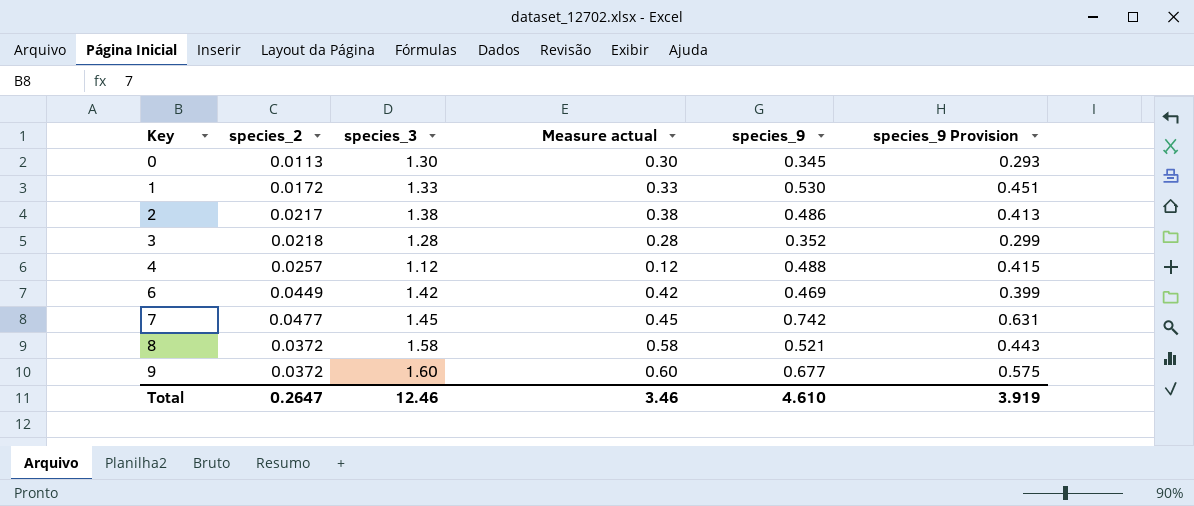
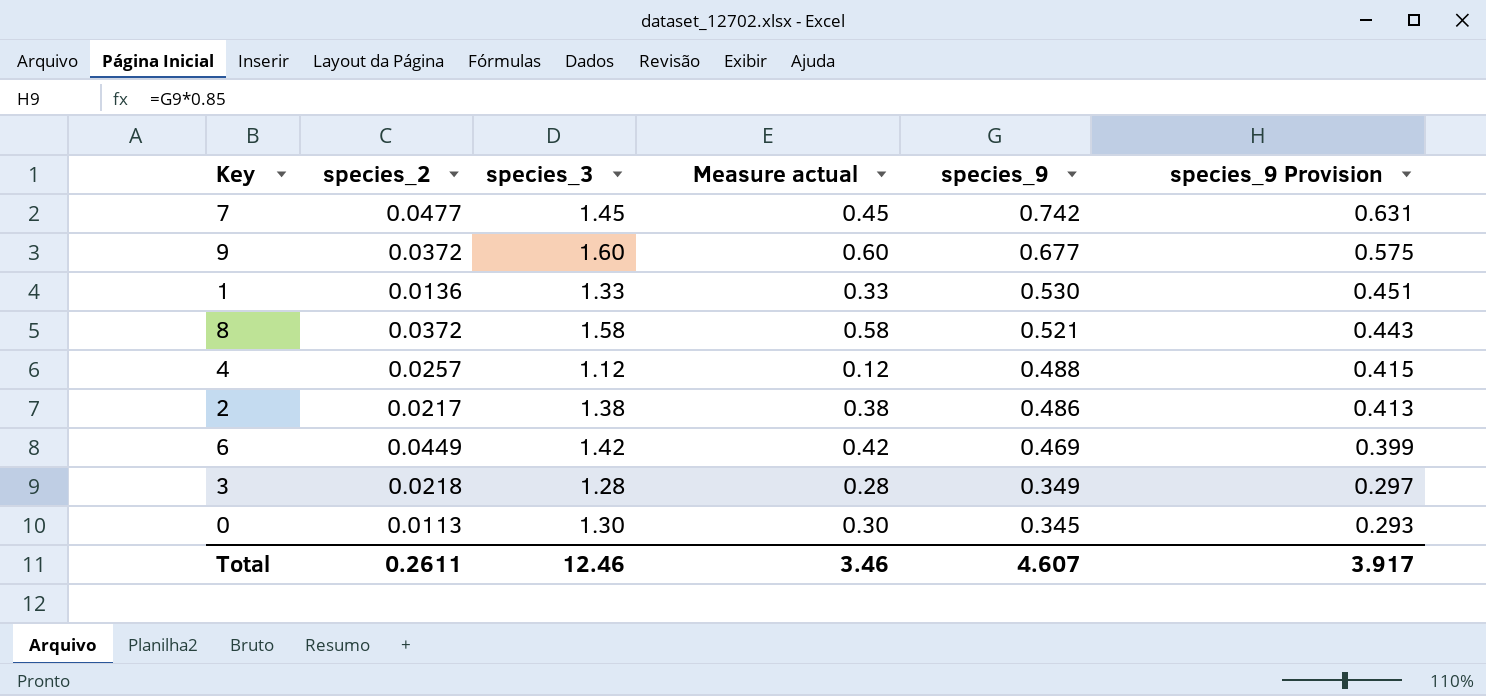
row order: Key ascending -> species_9 descending
1 | species_2: 0.0172 -> 0.0136
3 | species_9: 0.352 -> 0.349
3 | species_9 Provision: 0.299 -> 0.297
Total | species_2: 0.2647 -> 0.2611
Total | species_9: 4.610 -> 4.607
Total | species_9 Provision: 3.919 -> 3.917

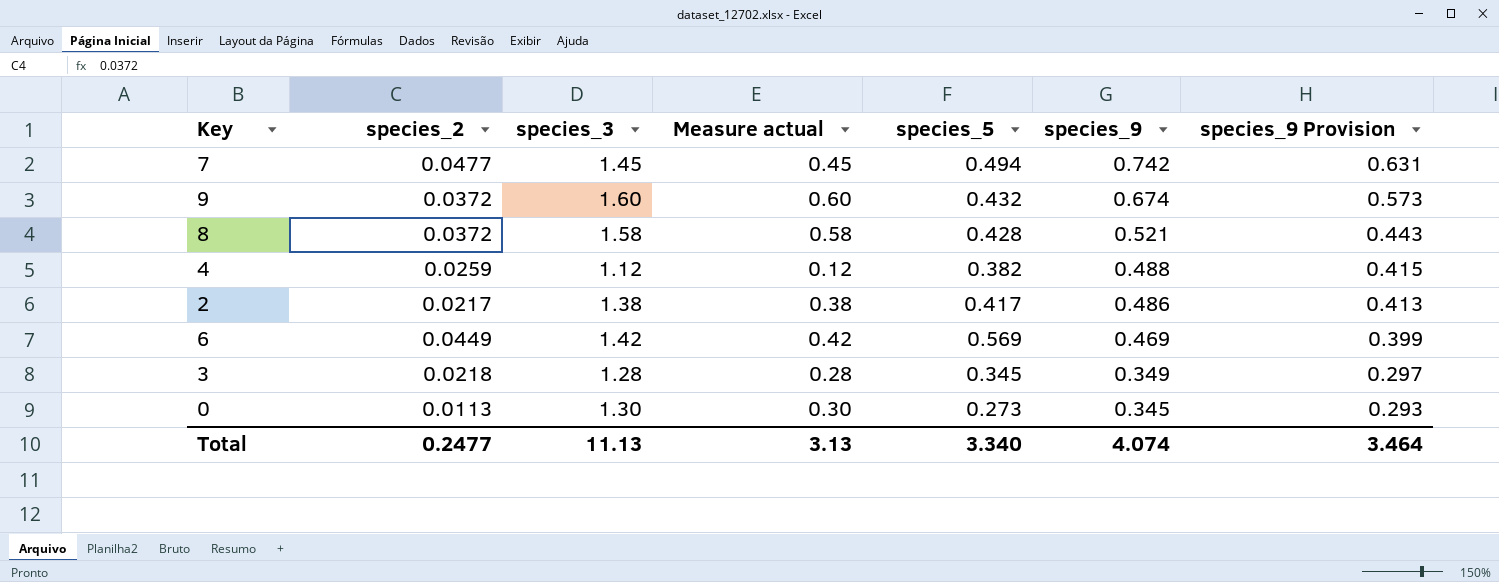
column species_5 | position: none -> 5
row 1: 0.0136 | 1.33 | 0.33 | 0.530 | 0.451 -> none
9 | species_9: 0.677 -> 0.674
9 | species_9 Provision: 0.575 -> 0.573
4 | species_2: 0.0257 -> 0.0259
Total | species_2: 0.2611 -> 0.2477
Total | species_3: 12.46 -> 11.13
Total | Measure actual: 3.46 -> 3.13
Total | species_9: 4.607 -> 4.074
Total | species_9 Provision: 3.917 -> 3.464

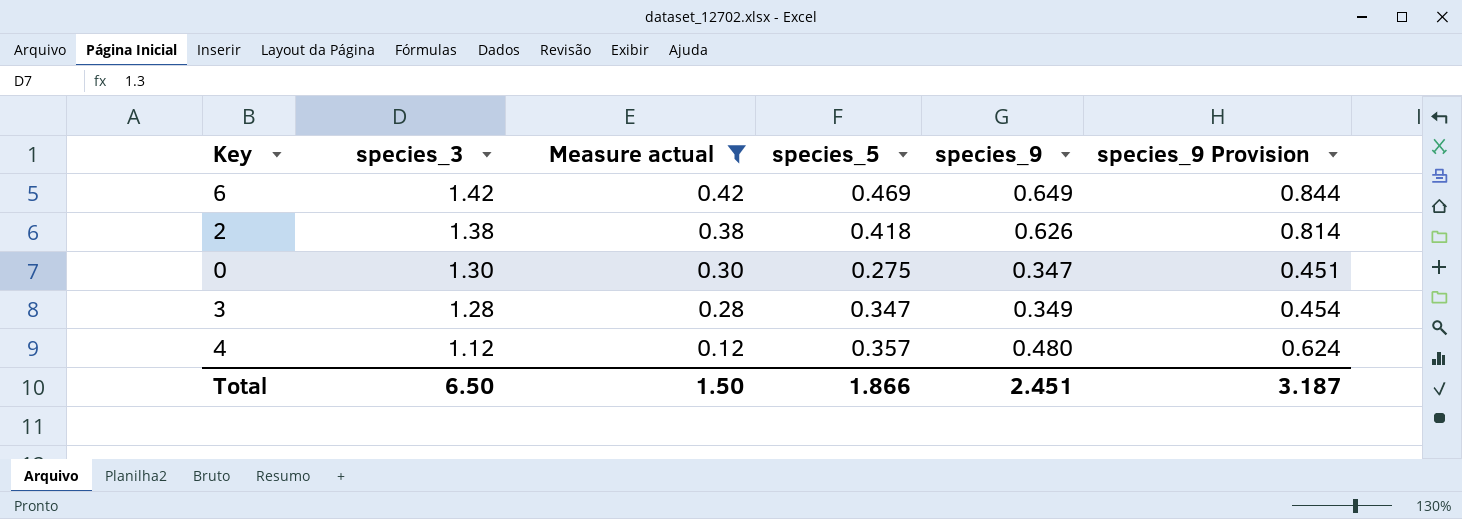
filter: none -> Measure actual <= 0.42
row order: species_9 descending -> species_3 descending
column species_2 | position: 2 -> none
column species_9 Provision | formula: [species_9] * 0.85 -> [species_9] * 1.3
6 | species_5: 0.569 -> 0.469
6 | species_9: 0.469 -> 0.649
2 | species_5: 0.417 -> 0.418
2 | species_9: 0.486 -> 0.626
0 | species_5: 0.273 -> 0.275
0 | species_9: 0.345 -> 0.347
3 | species_5: 0.345 -> 0.347
4 | species_5: 0.382 -> 0.357
4 | species_9: 0.488 -> 0.480
Total | species_3: 11.13 -> 6.50
Total | Measure actual: 3.13 -> 1.50
Total | species_5: 3.340 -> 1.866
Total | species_9: 4.074 -> 2.451
Total | species_9 Provision: 3.464 -> 3.187

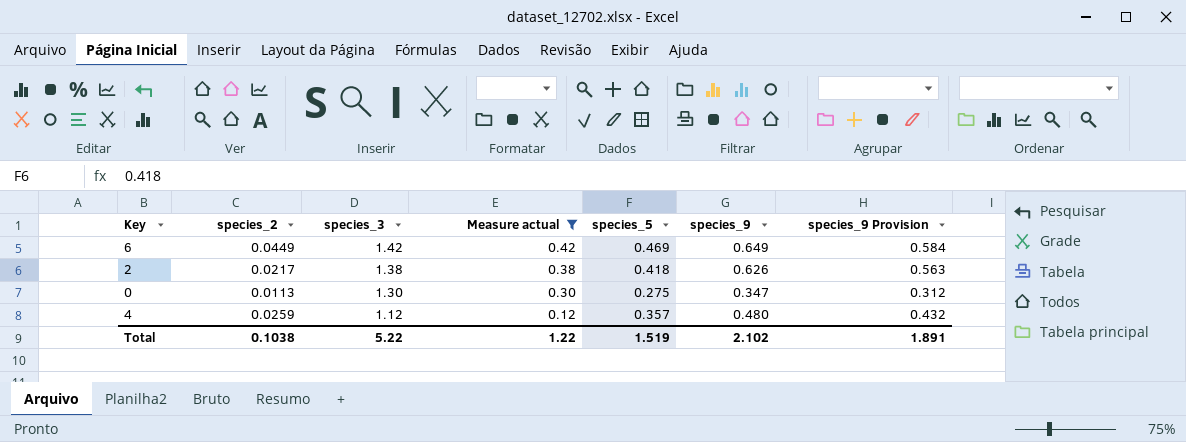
column species_2 | position: none -> 2
column species_9 Provision | formula: [species_9] * 1.3 -> [species_9] * 0.9
row 3: 1.28 | 0.28 | 0.347 | 0.349 | 0.454 -> none
Total | species_3: 6.50 -> 5.22
Total | Measure actual: 1.50 -> 1.22
Total | species_5: 1.866 -> 1.519
Total | species_9: 2.451 -> 2.102
Total | species_9 Provision: 3.187 -> 1.891

